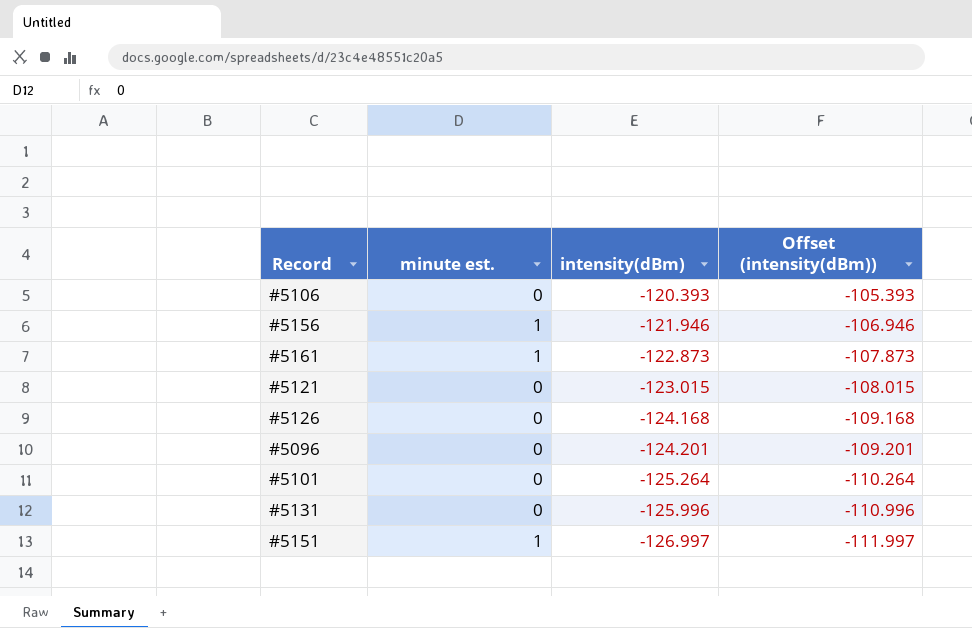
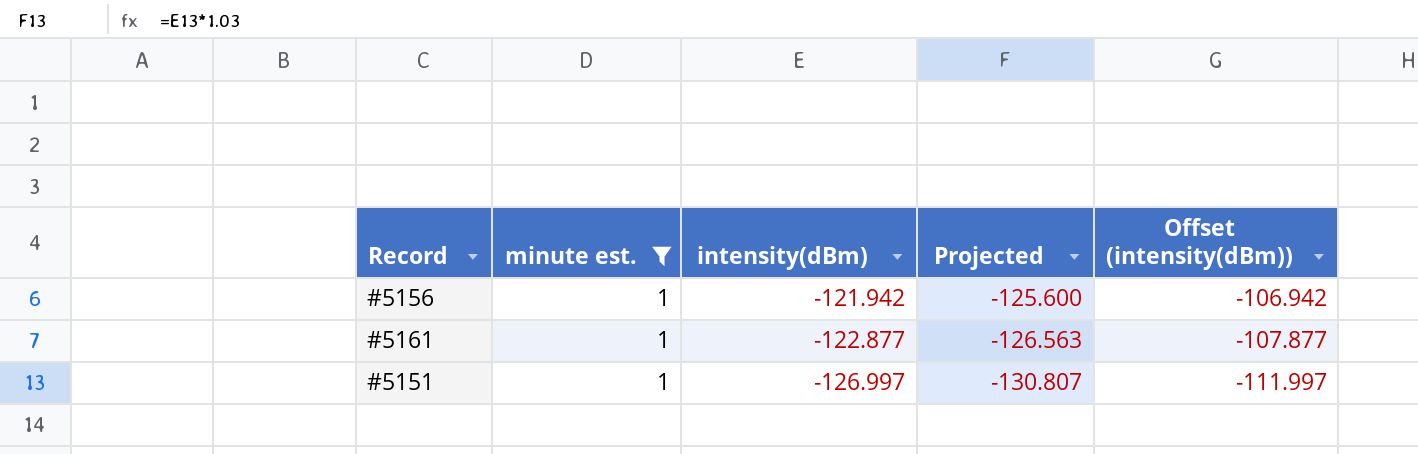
filter: none -> minute est. = 1
column Projected | formula: none -> [intensity(dBm)] * 1.03
#5156 | intensity(dBm): -121.946 -> -121.942
#5156 | Offset (intensity(dBm)): -106.946 -> -106.942
#5161 | intensity(dBm): -122.873 -> -122.877
#5161 | Offset (intensity(dBm)): -107.873 -> -107.877

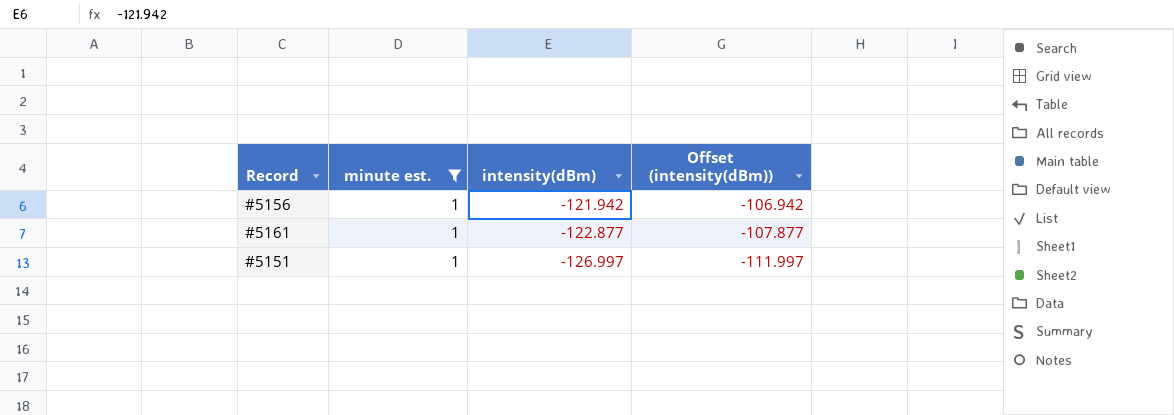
column Projected | formula: [intensity(dBm)] * 1.03 -> none

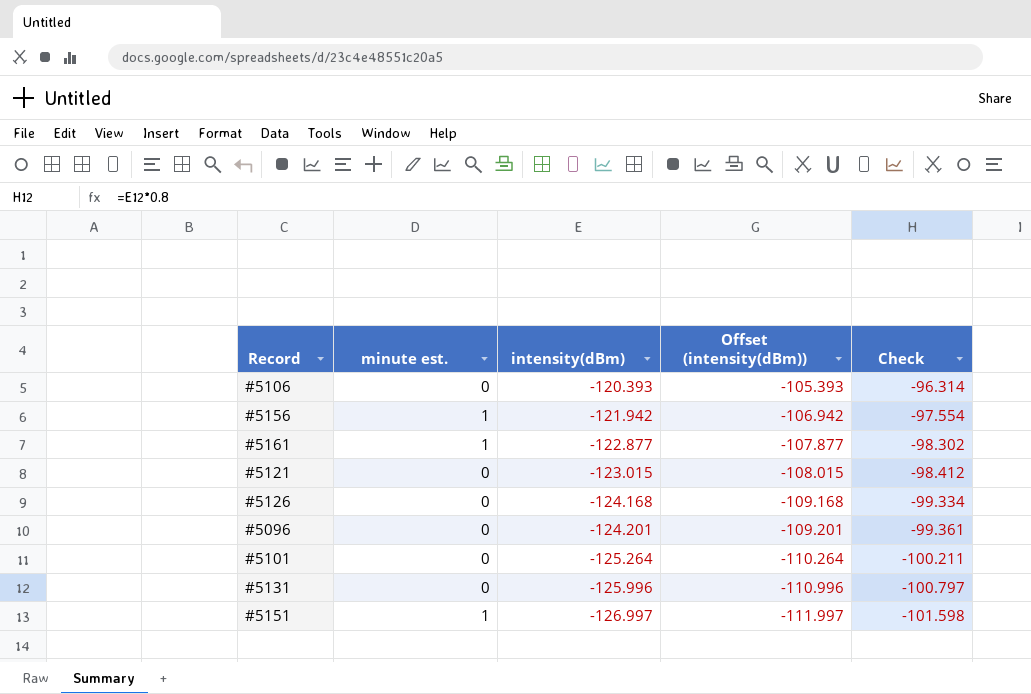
filter: minute est. = 1 -> none
column Check | formula: none -> [intensity(dBm)] * 0.8

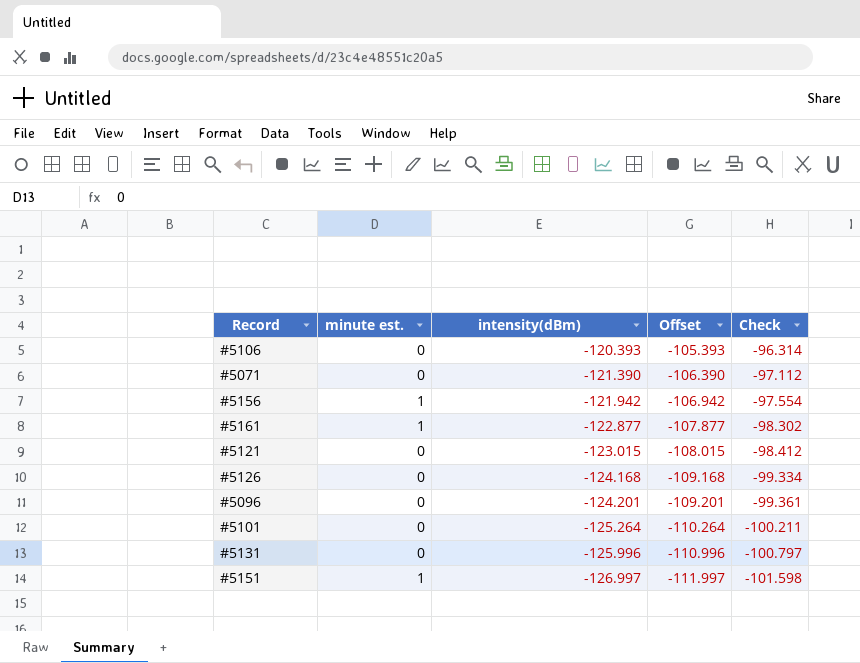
column name: Offset (intensity(dBm)) -> Offset
row #5071: none -> 0 | -121.390 | -106.390 | -97.112

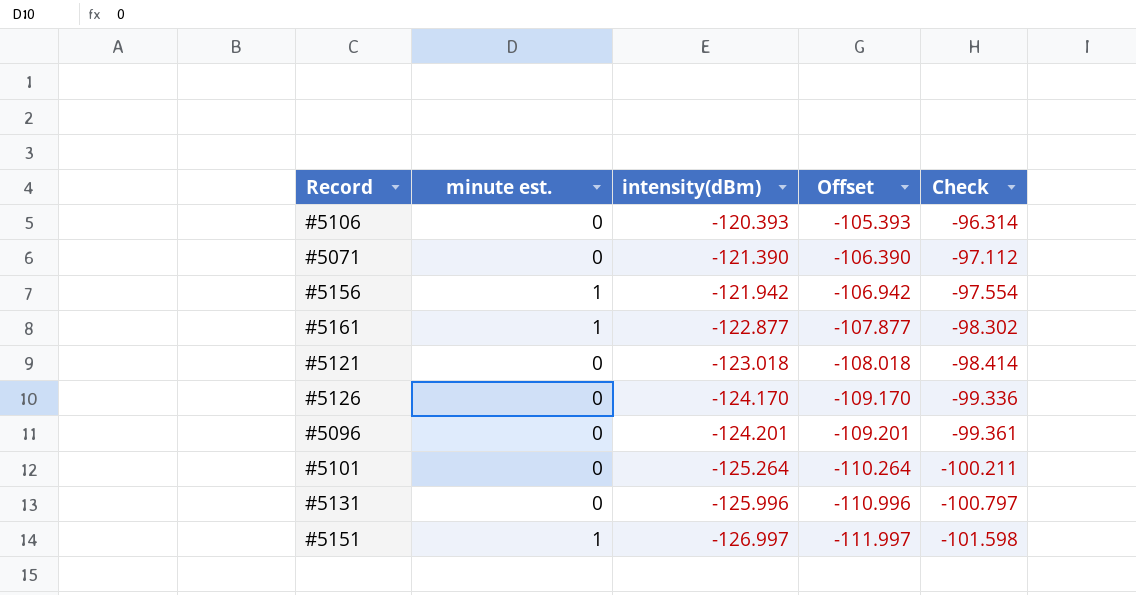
#5121 | intensity(dBm): -123.015 -> -123.018
#5121 | Offset: -108.015 -> -108.018
#5121 | Check: -98.412 -> -98.414
#5126 | intensity(dBm): -124.168 -> -124.170
#5126 | Offset: -109.168 -> -109.170
#5126 | Check: -99.334 -> -99.336

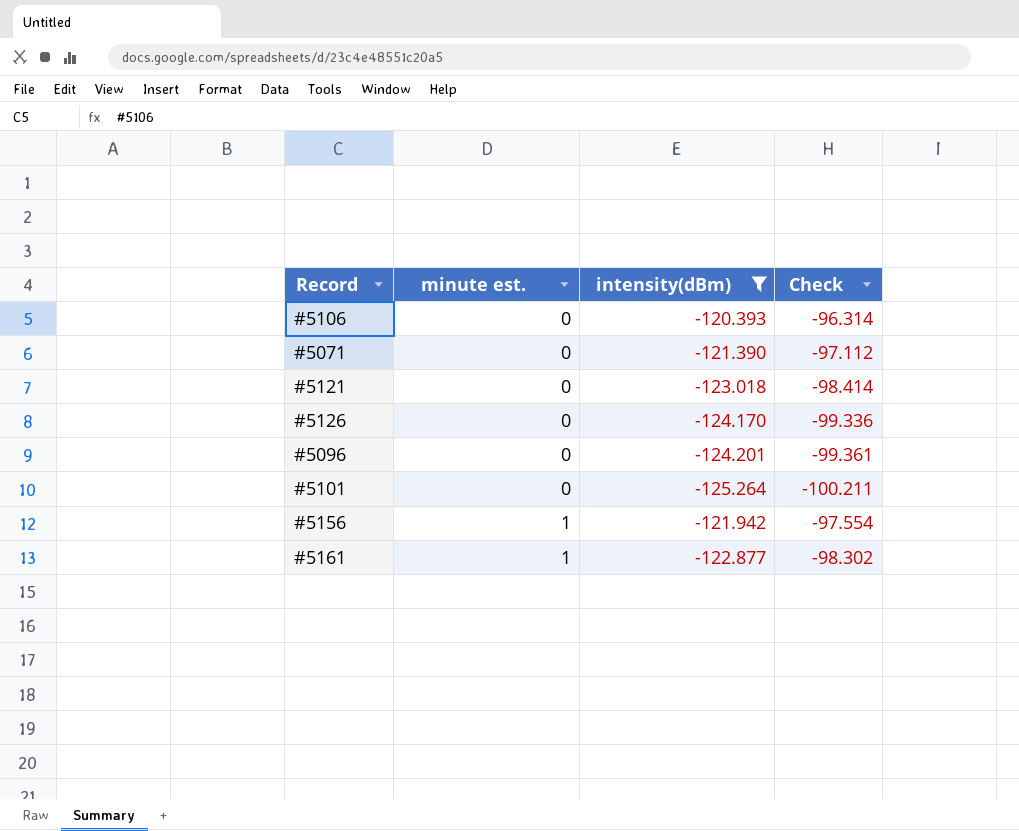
filter: none -> intensity(dBm) >= -125.264
row order: intensity(dBm) descending -> minute est. ascending
column Offset | formula: [intensity(dBm)] + 15 -> none

